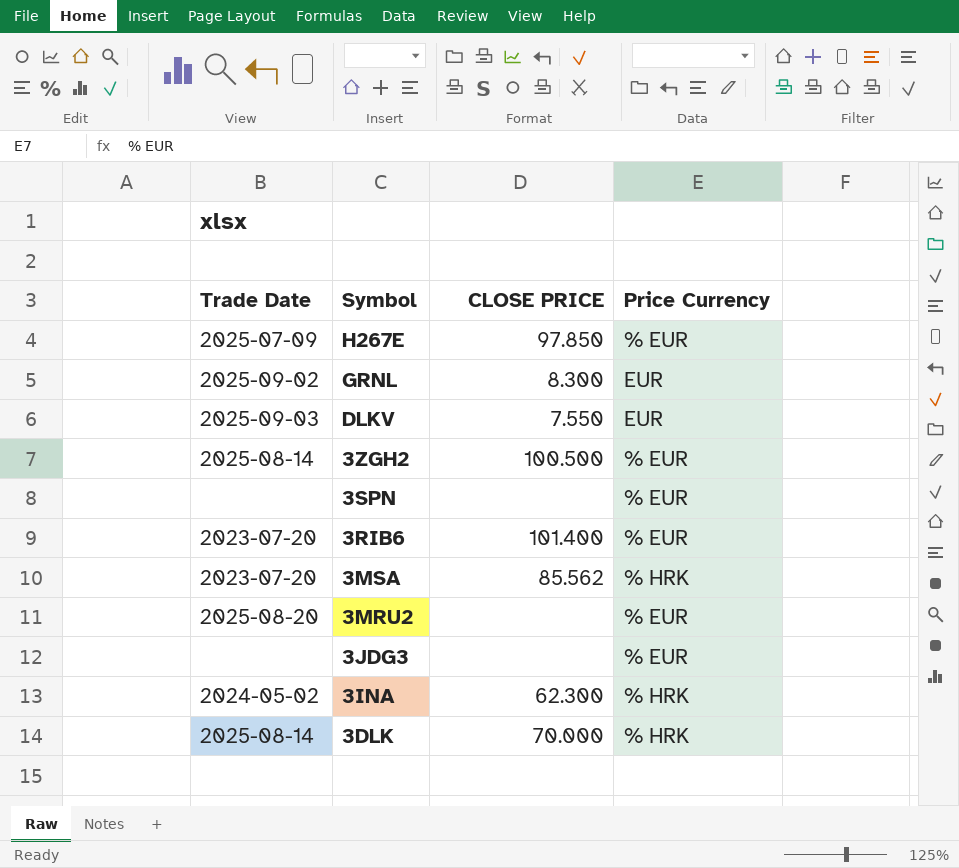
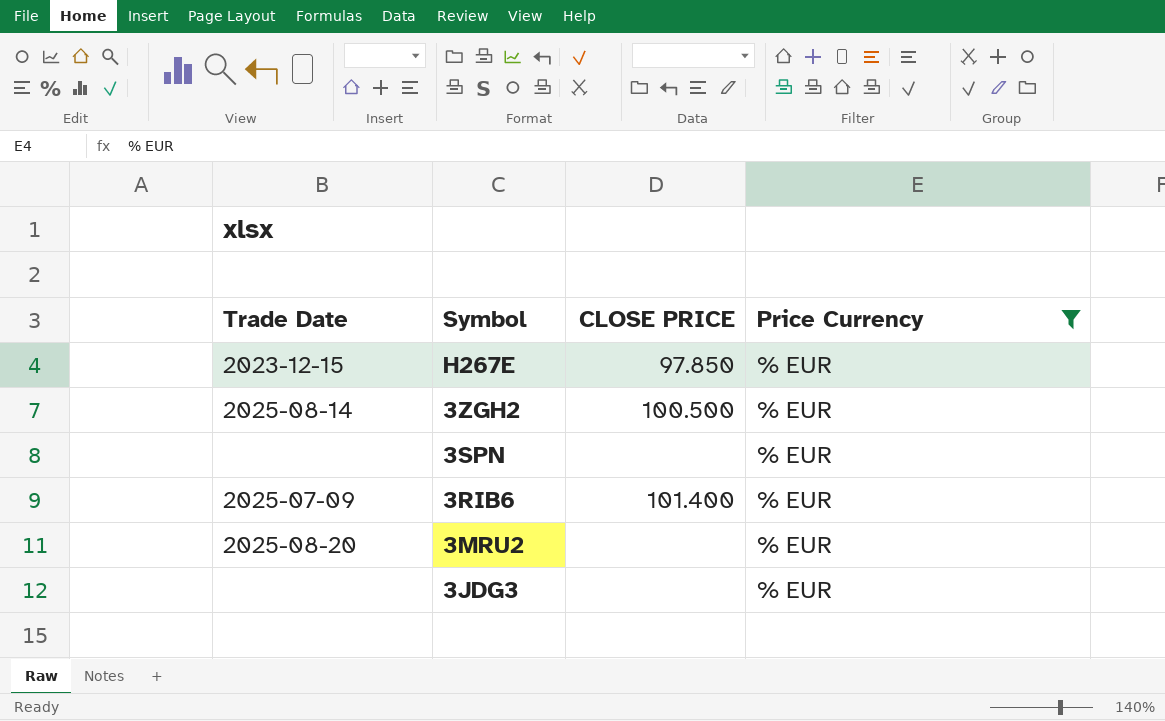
filter: none -> Price Currency = % EUR
H267E | Trade Date: 2025-07-09 -> 2023-12-15
3RIB6 | Trade Date: 2023-07-20 -> 2025-07-09

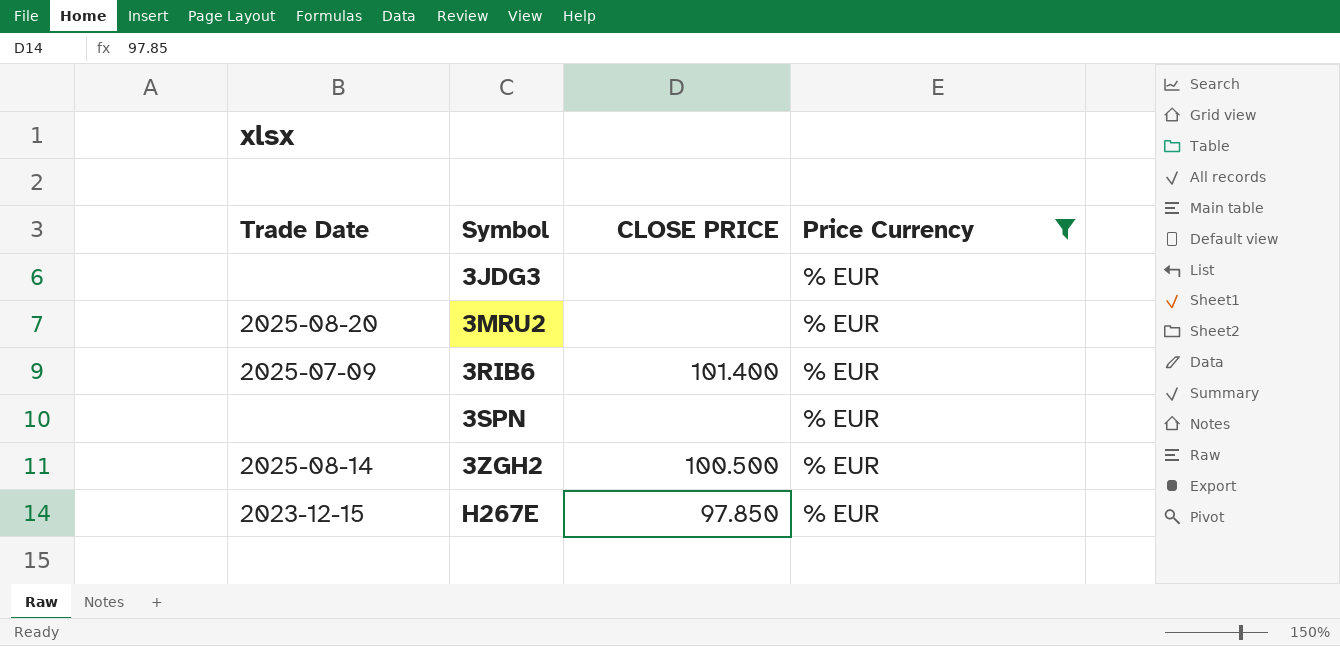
row order: Symbol descending -> Symbol ascending

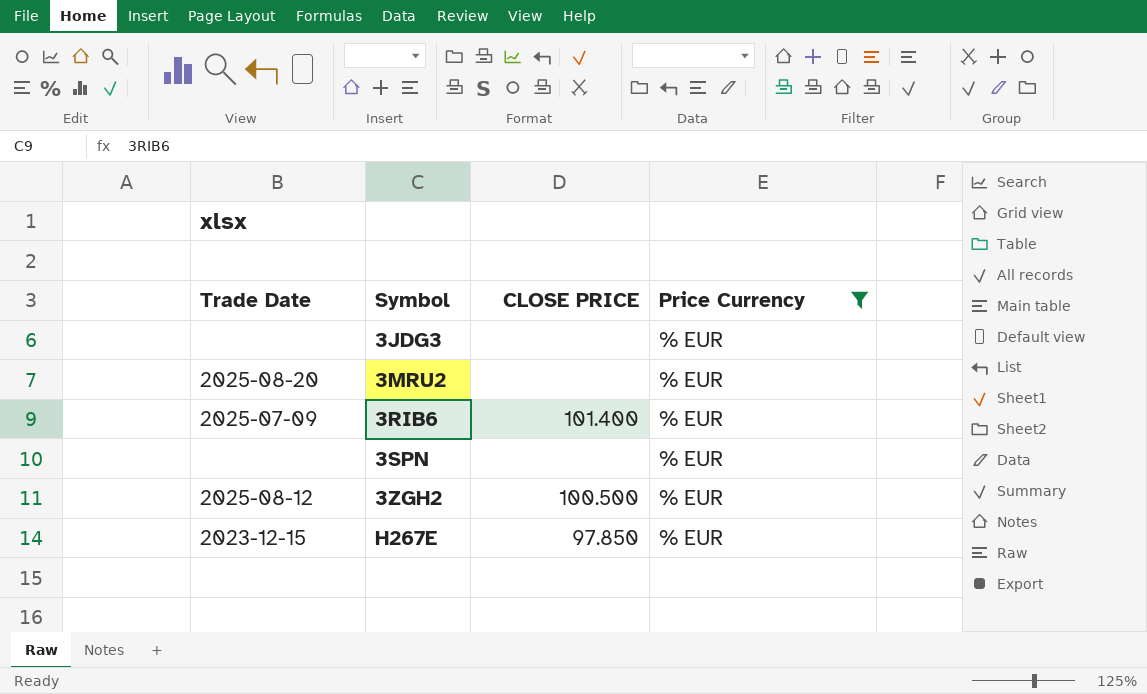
3ZGH2 | Trade Date: 2025-08-14 -> 2025-08-12

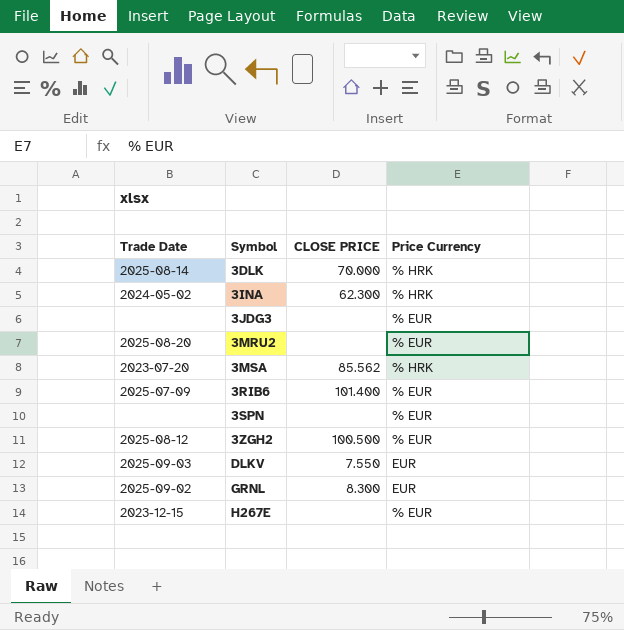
filter: Price Currency = % EUR -> none
H267E | CLOSE PRICE: 97.850 -> none

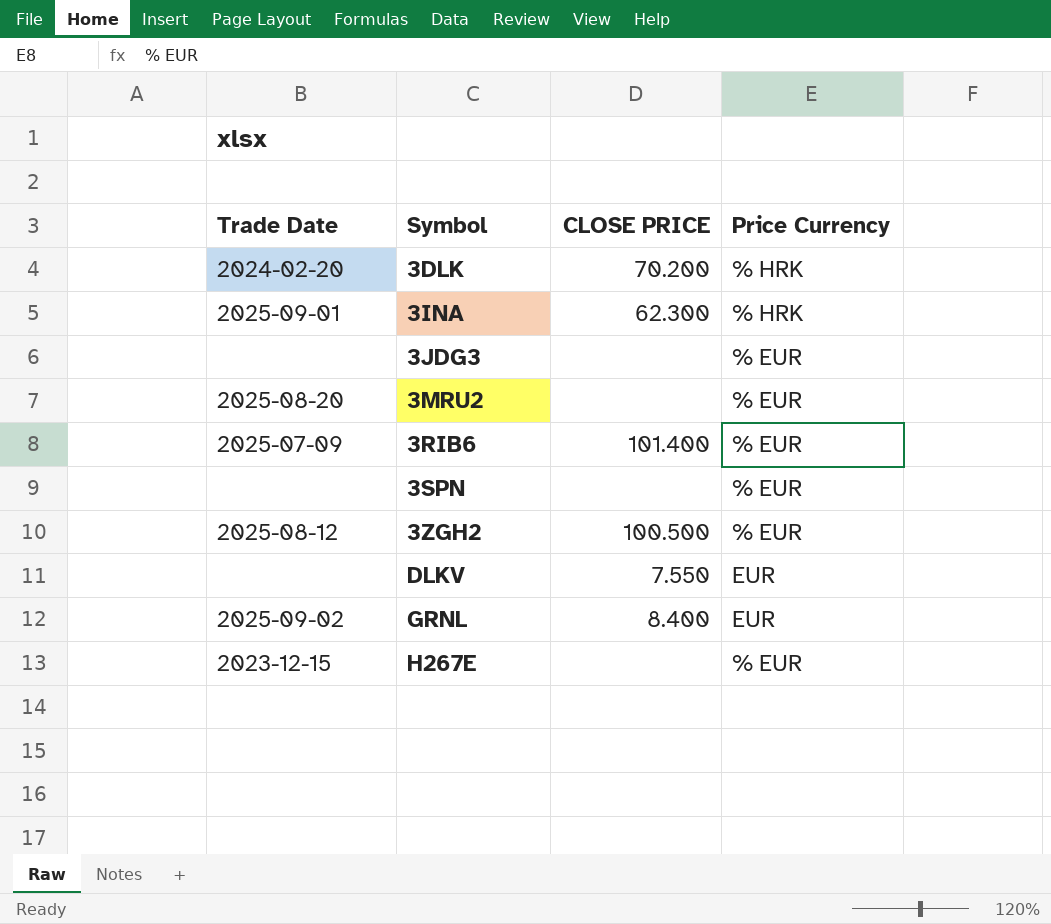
row 3MSA: 2023-07-20 | 85.562 | % HRK -> none
3DLK | Trade Date: 2025-08-14 -> 2024-02-20
3DLK | CLOSE PRICE: 70.000 -> 70.200
3INA | Trade Date: 2024-05-02 -> 2025-09-01
DLKV | Trade Date: 2025-09-03 -> none
GRNL | CLOSE PRICE: 8.300 -> 8.400

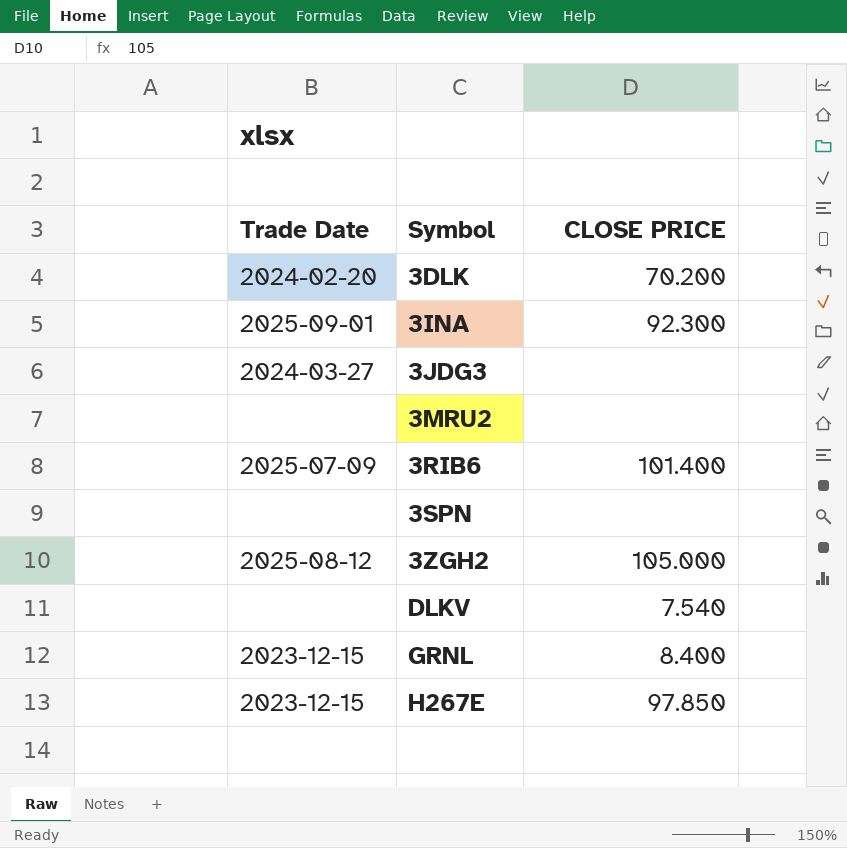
column Price Currency | position: 4 -> none
3INA | CLOSE PRICE: 62.300 -> 92.300
3JDG3 | Trade Date: none -> 2024-03-27
3MRU2 | Trade Date: 2025-08-20 -> none
3ZGH2 | CLOSE PRICE: 100.500 -> 105.000
DLKV | CLOSE PRICE: 7.550 -> 7.540
GRNL | Trade Date: 2025-09-02 -> 2023-12-15
H267E | CLOSE PRICE: none -> 97.850

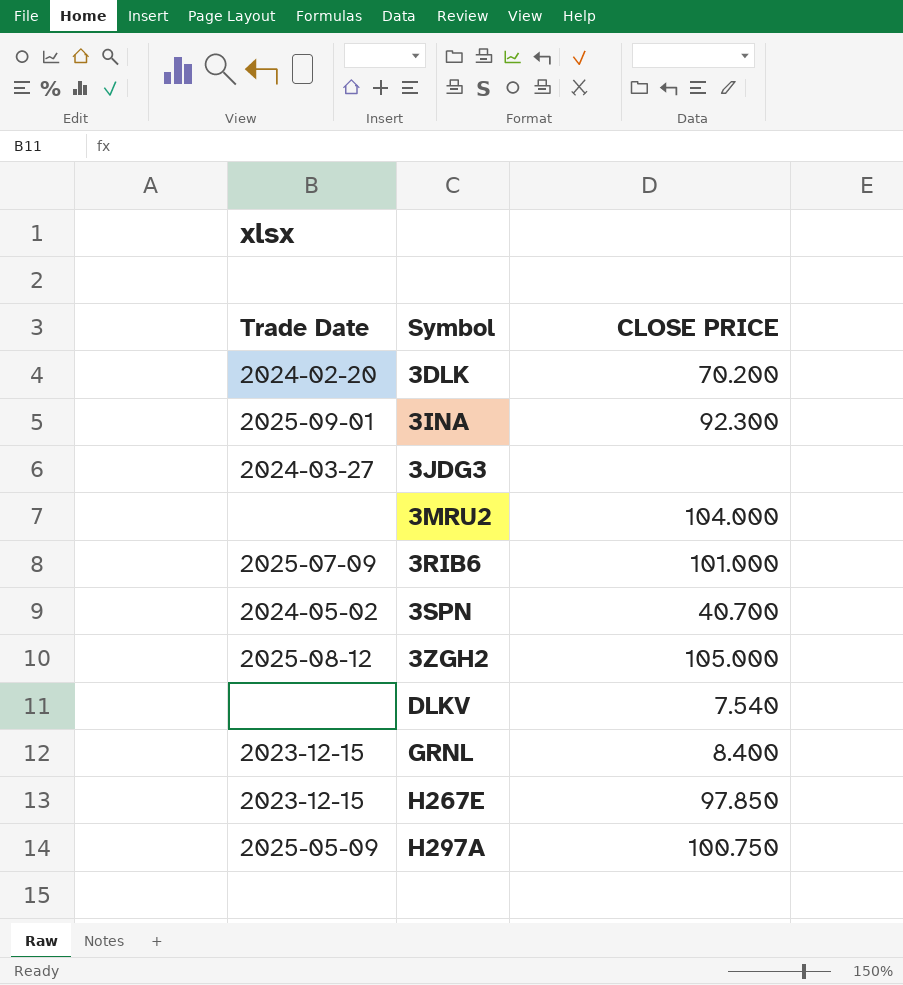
3MRU2 | CLOSE PRICE: none -> 104.000
3RIB6 | CLOSE PRICE: 101.400 -> 101.000
3SPN | Trade Date: none -> 2024-05-02
3SPN | CLOSE PRICE: none -> 40.700
row H297A: none -> 2025-05-09 | 100.750

